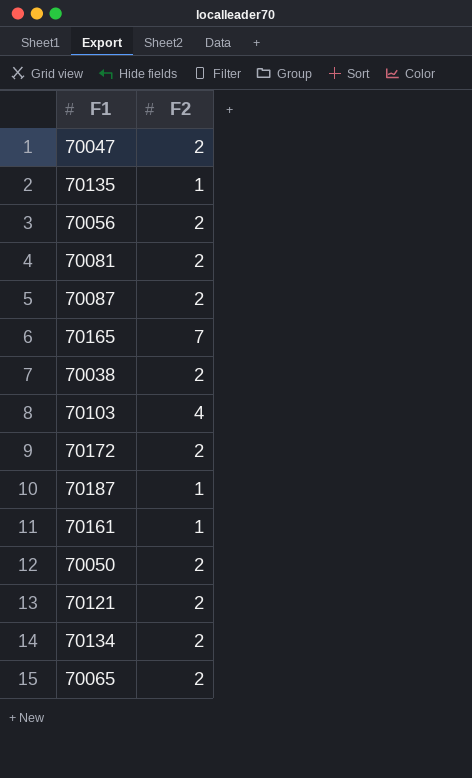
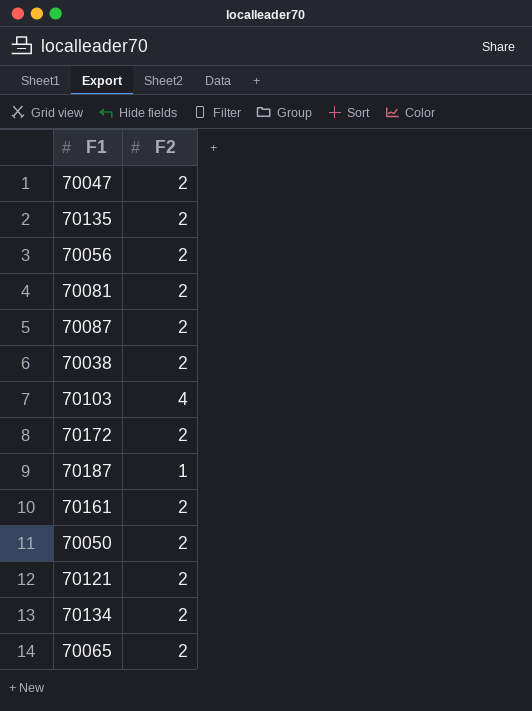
row 70165: 7 -> none
70135 | F2: 1 -> 2
70161 | F2: 1 -> 2

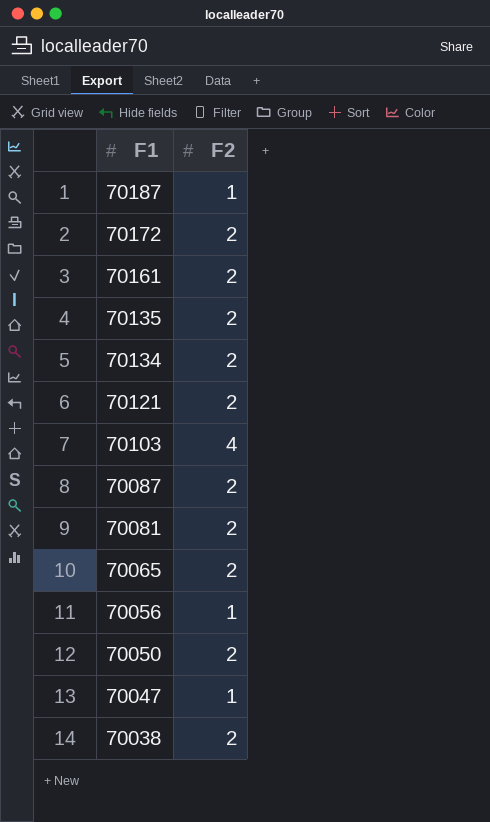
row order: none -> F1 descending
70056 | F2: 2 -> 1
70047 | F2: 2 -> 1

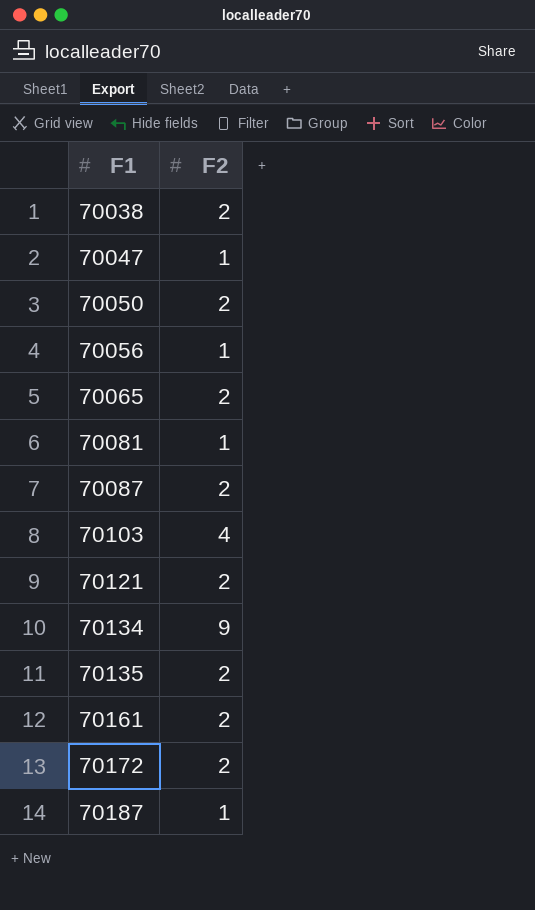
row order: F1 descending -> F1 ascending
70081 | F2: 2 -> 1
70134 | F2: 2 -> 9

